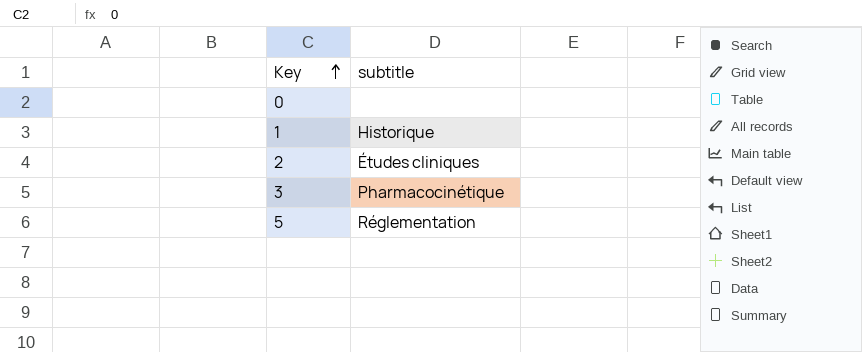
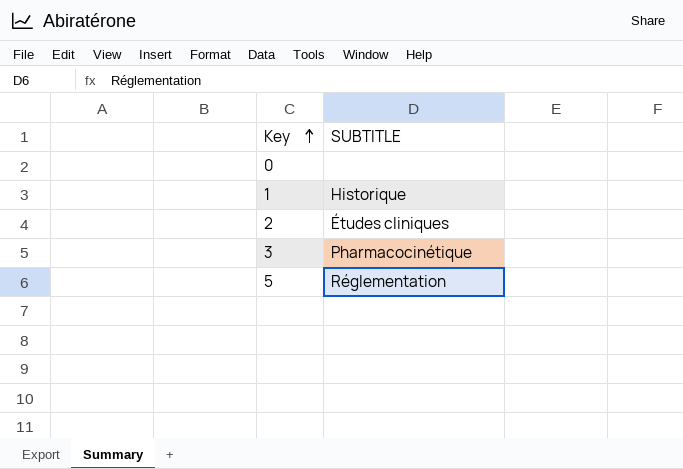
column name: subtitle -> SUBTITLE

